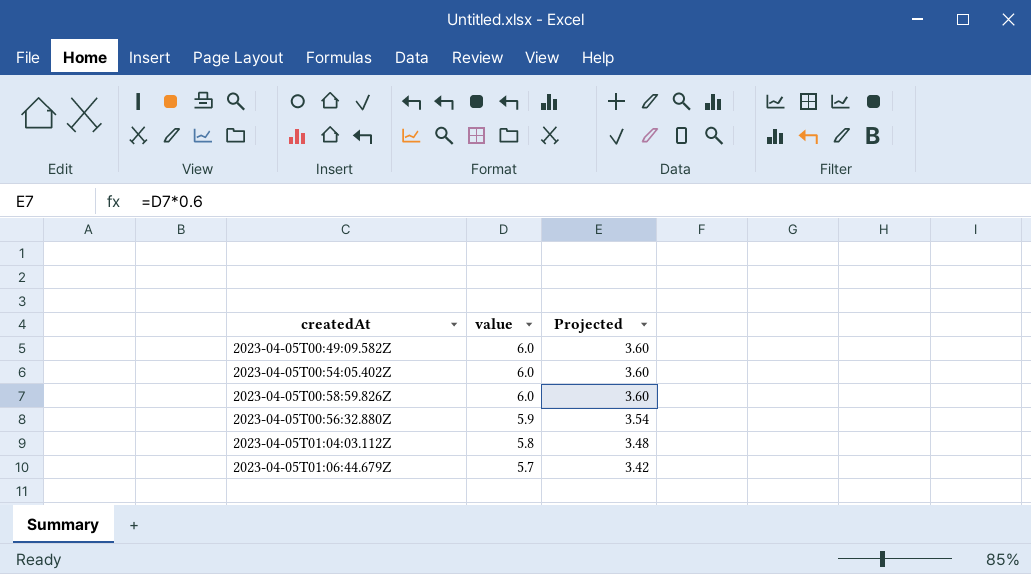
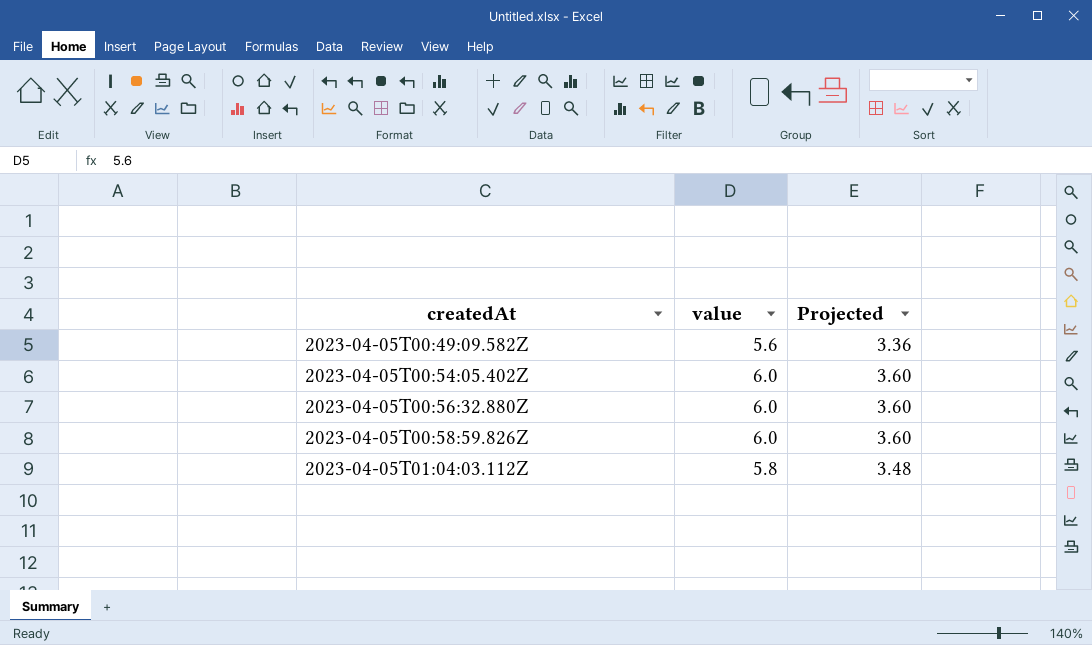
row order: value descending -> createdAt ascending
row 2023-04-05T01:06:44.679Z: 5.7 | 3.42 -> none
2023-04-05T00:49:09.582Z | value: 6.0 -> 5.6
2023-04-05T00:49:09.582Z | Projected: 3.60 -> 3.36
2023-04-05T00:56:32.880Z | value: 5.9 -> 6.0
2023-04-05T00:56:32.880Z | Projected: 3.54 -> 3.60

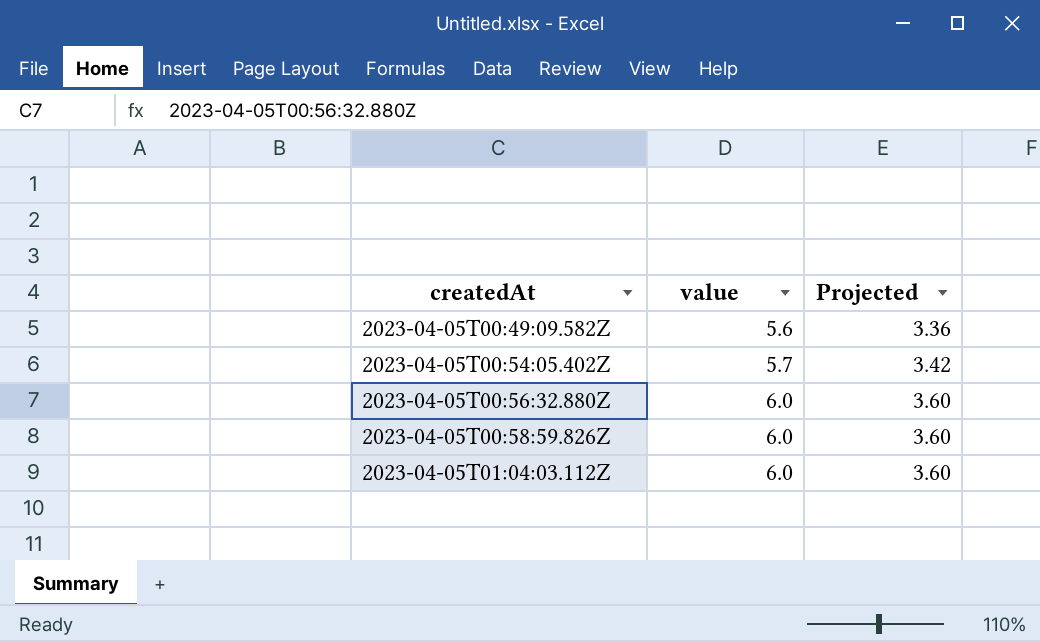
2023-04-05T00:54:05.402Z | value: 6.0 -> 5.7
2023-04-05T00:54:05.402Z | Projected: 3.60 -> 3.42
2023-04-05T01:04:03.112Z | value: 5.8 -> 6.0
2023-04-05T01:04:03.112Z | Projected: 3.48 -> 3.60

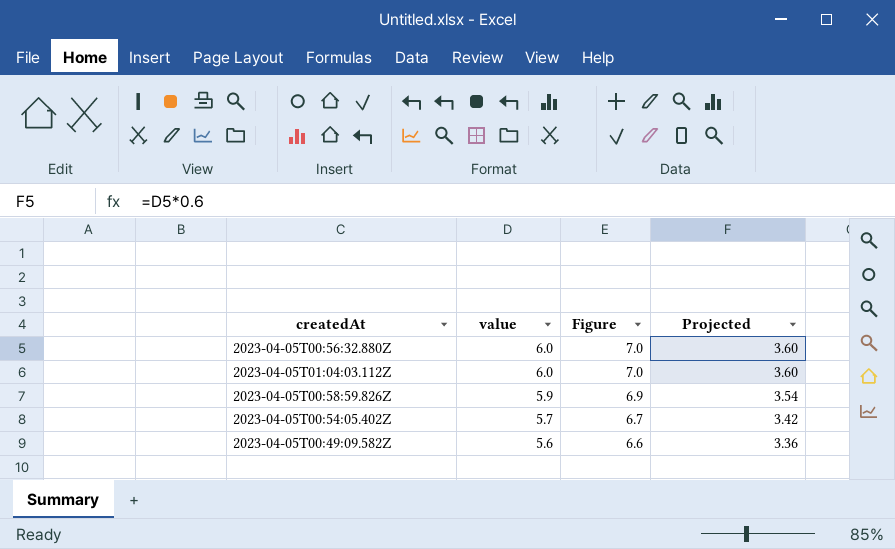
row order: createdAt ascending -> value descending
column Figure | formula: none -> [value] + 1
2023-04-05T00:58:59.826Z | value: 6.0 -> 5.9
2023-04-05T00:58:59.826Z | Projected: 3.60 -> 3.54

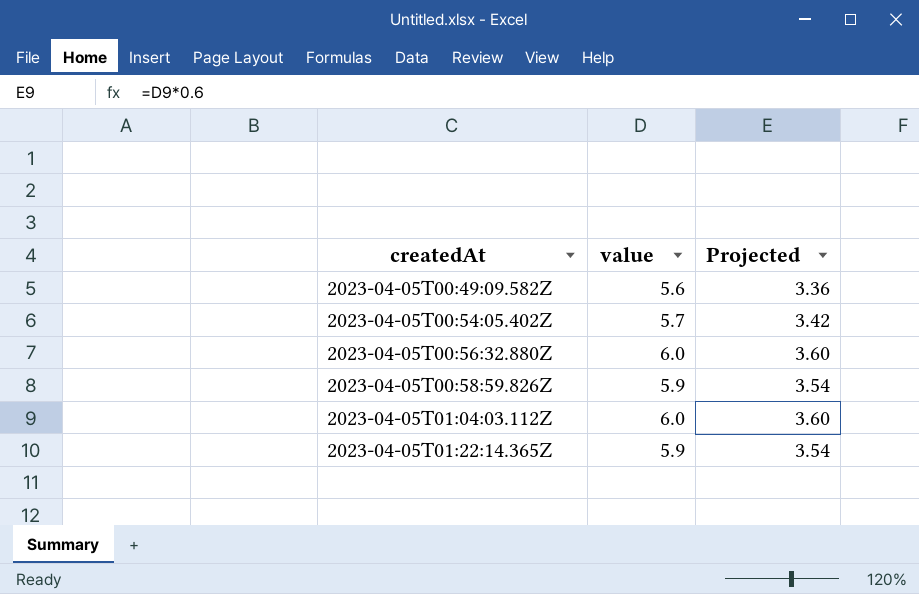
row order: value descending -> createdAt ascending
column Figure | formula: [value] + 1 -> none
row 2023-04-05T01:22:14.365Z: none -> 5.9 | 3.54

